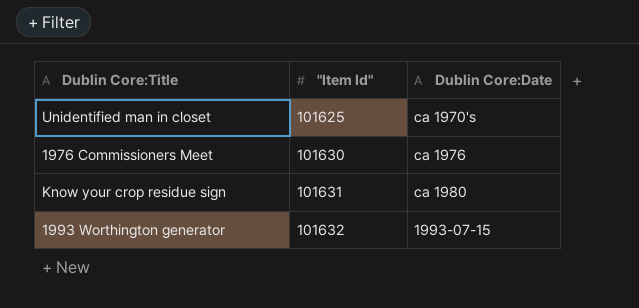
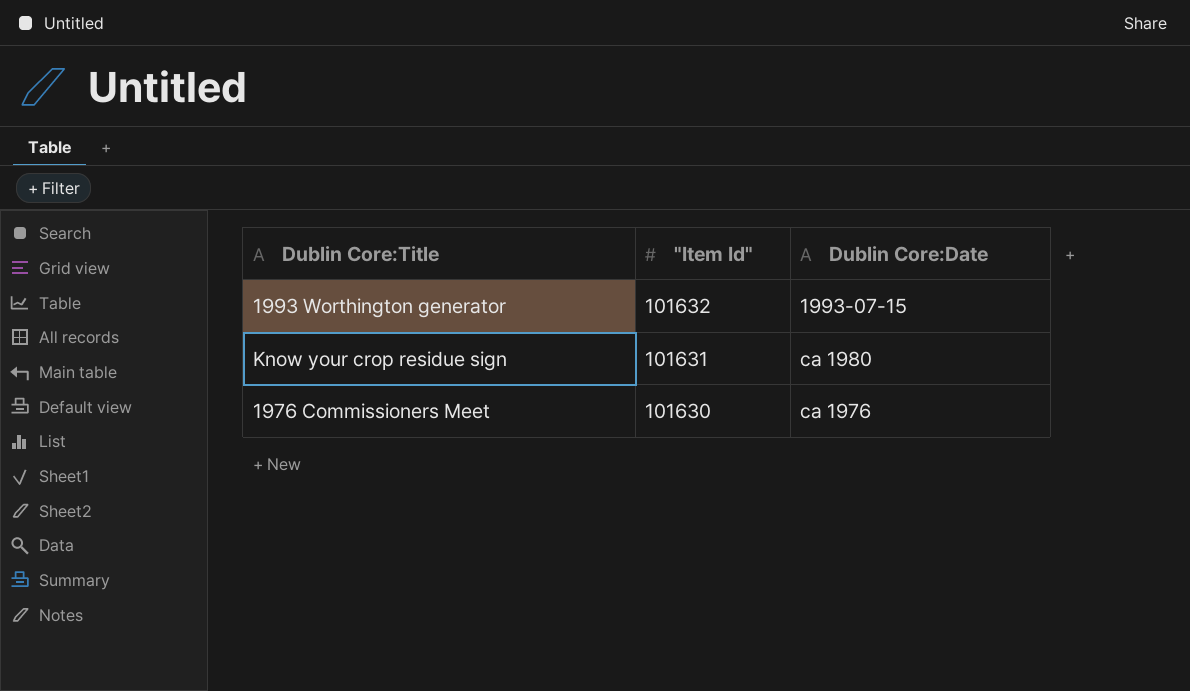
row order: "Item Id" ascending -> "Item Id" descending
row Unidentified man in closet: 101625 | ca 1970's -> none

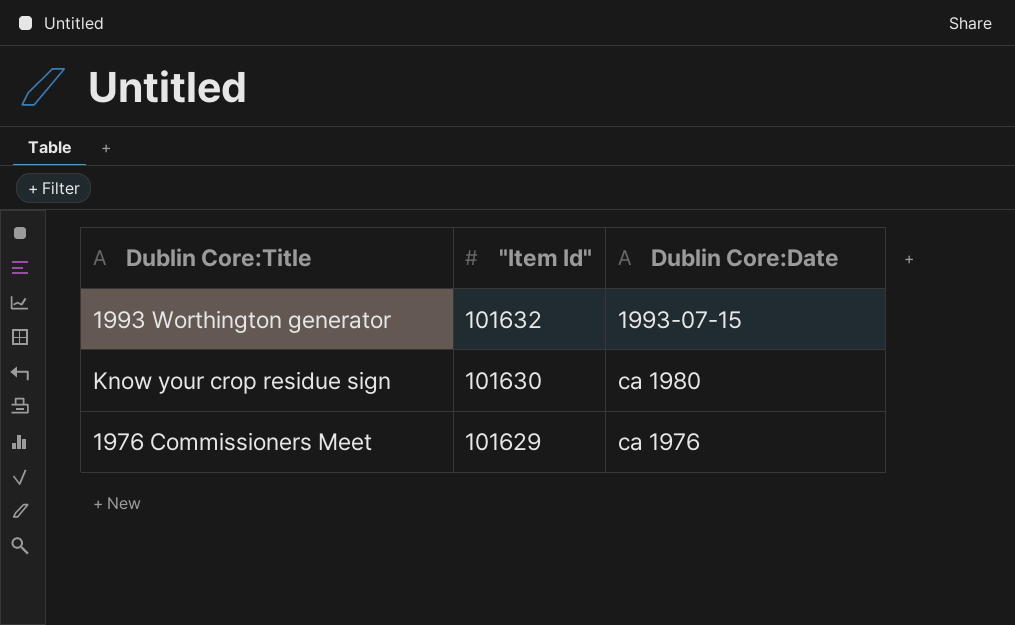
Know your crop residue sign | "Item Id": 101631 -> 101630
1976 Commissioners Meet | "Item Id": 101630 -> 101629

